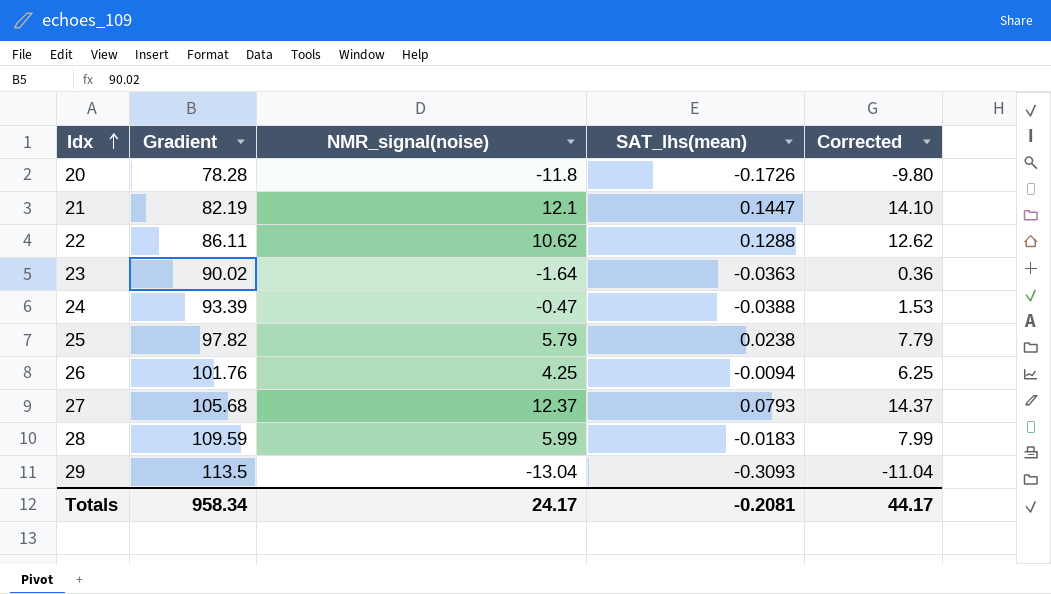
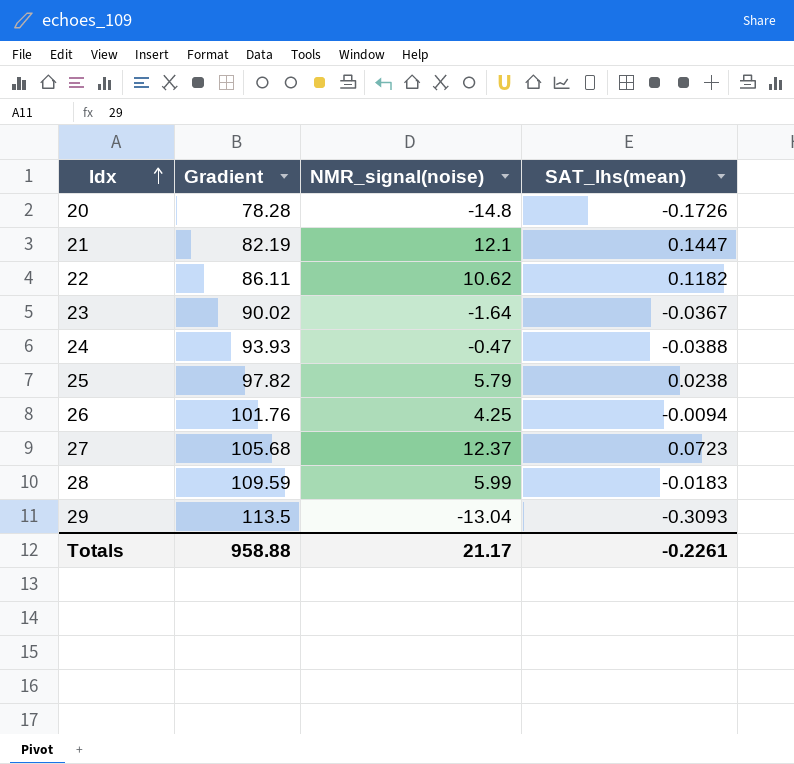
column Corrected | formula: [NMR_signal(noise)] + 2 -> none
20 | NMR_signal(noise): -11.8 -> -14.8
22 | SAT_lhs(mean): 0.1288 -> 0.1182
23 | SAT_lhs(mean): -0.0363 -> -0.0367
24 | Gradient: 93.39 -> 93.93
27 | SAT_lhs(mean): 0.0793 -> 0.0723
Totals | Gradient: 958.34 -> 958.88
Totals | NMR_signal(noise): 24.17 -> 21.17
Totals | SAT_lhs(mean): -0.2081 -> -0.2261

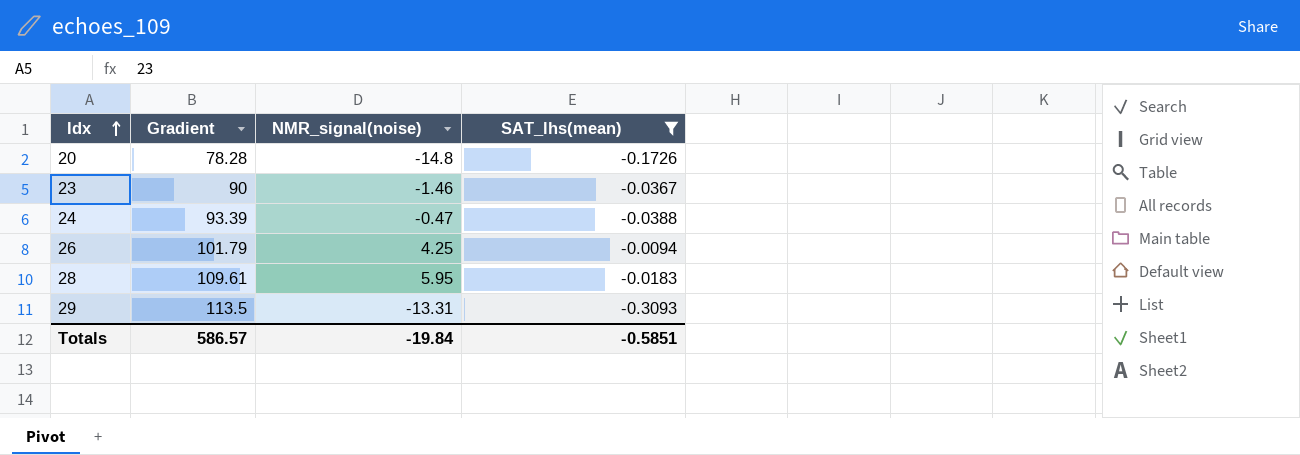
filter: none -> SAT_lhs(mean) <= -0.0094
23 | Gradient: 90.02 -> 90
23 | NMR_signal(noise): -1.64 -> -1.46
24 | Gradient: 93.93 -> 93.39
26 | Gradient: 101.76 -> 101.79
28 | Gradient: 109.59 -> 109.61
28 | NMR_signal(noise): 5.99 -> 5.95
29 | NMR_signal(noise): -13.04 -> -13.31
Totals | Gradient: 958.88 -> 586.57
Totals | NMR_signal(noise): 21.17 -> -19.84
Totals | SAT_lhs(mean): -0.2261 -> -0.5851

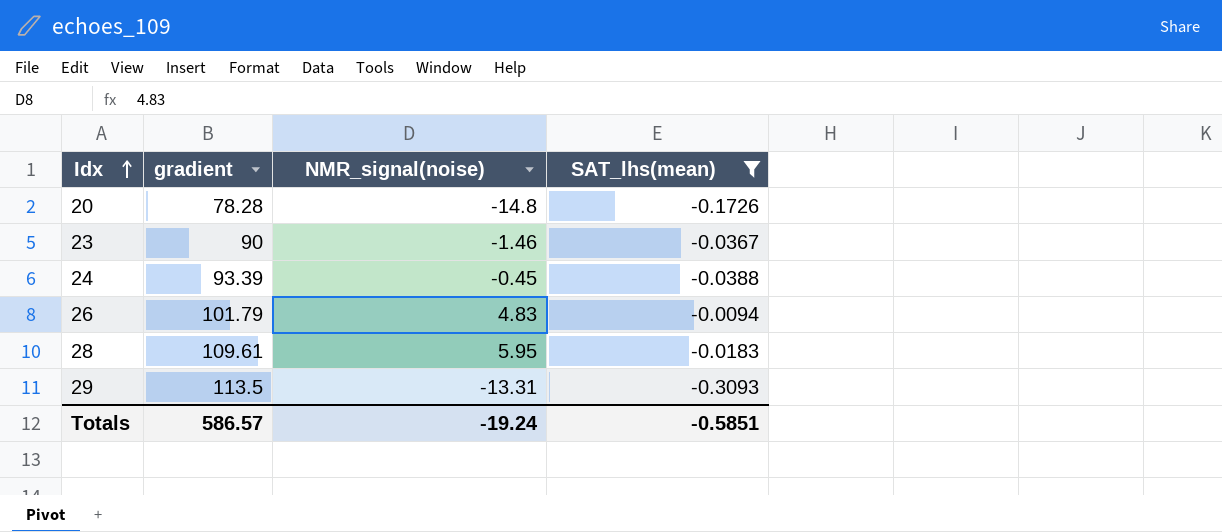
column name: Gradient -> gradient
24 | NMR_signal(noise): -0.47 -> -0.45
26 | NMR_signal(noise): 4.25 -> 4.83
Totals | NMR_signal(noise): -19.84 -> -19.24

